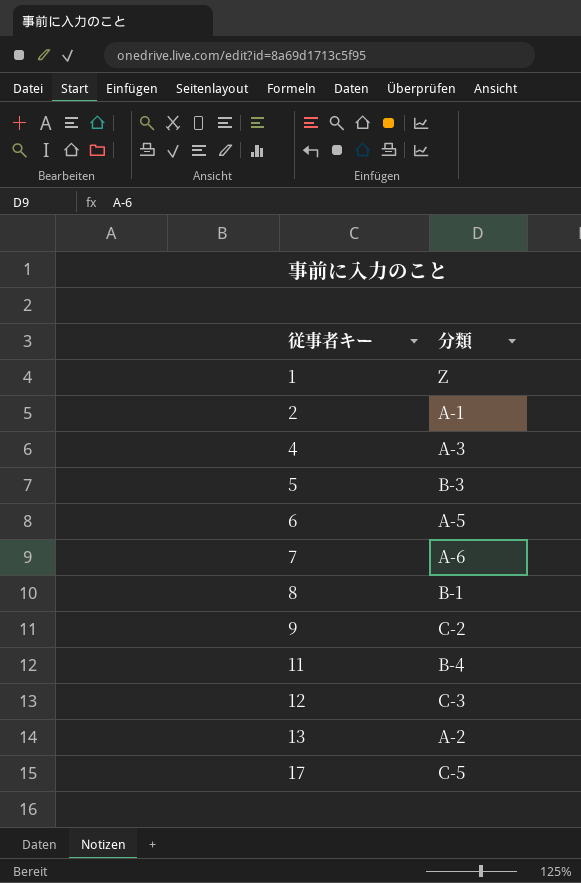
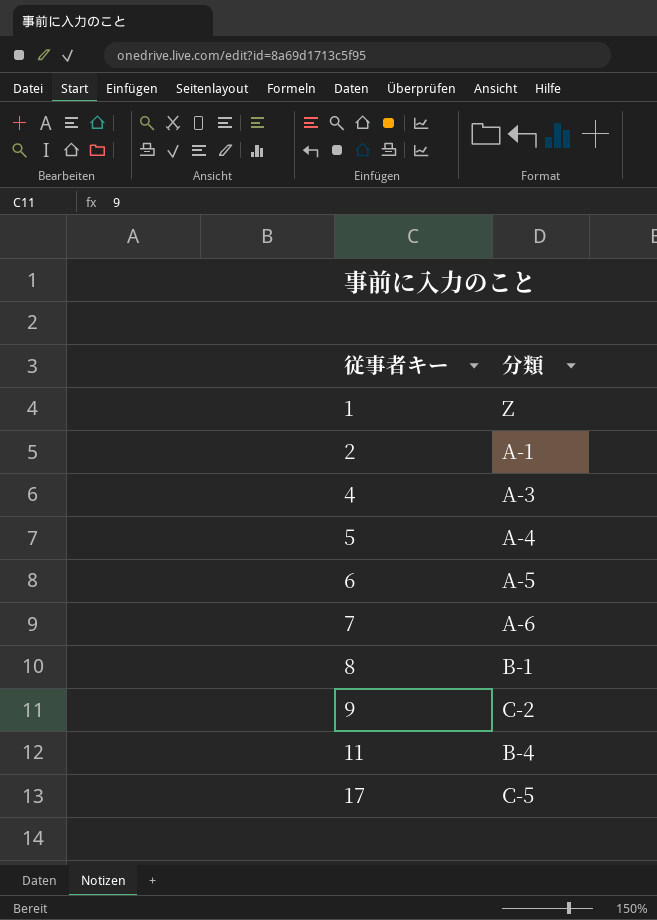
row 12: C-3 -> none
row 13: A-2 -> none
5 | 分類: B-3 -> A-4

